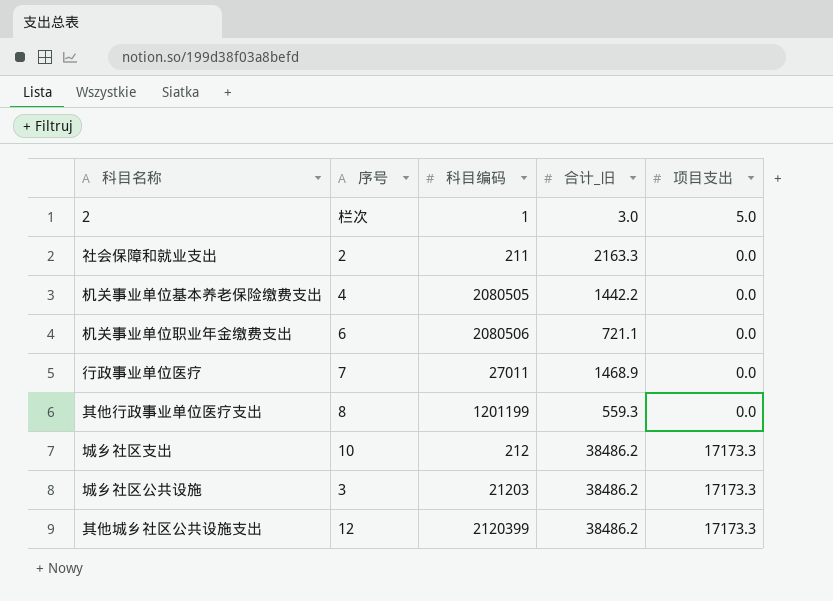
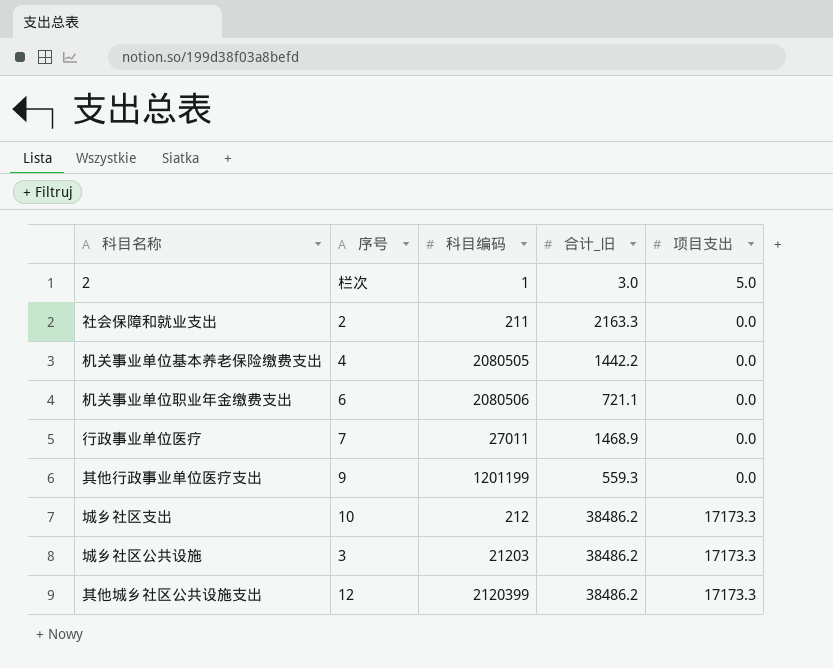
其他行政事业单位医疗支出 | 序号: 8 -> 9

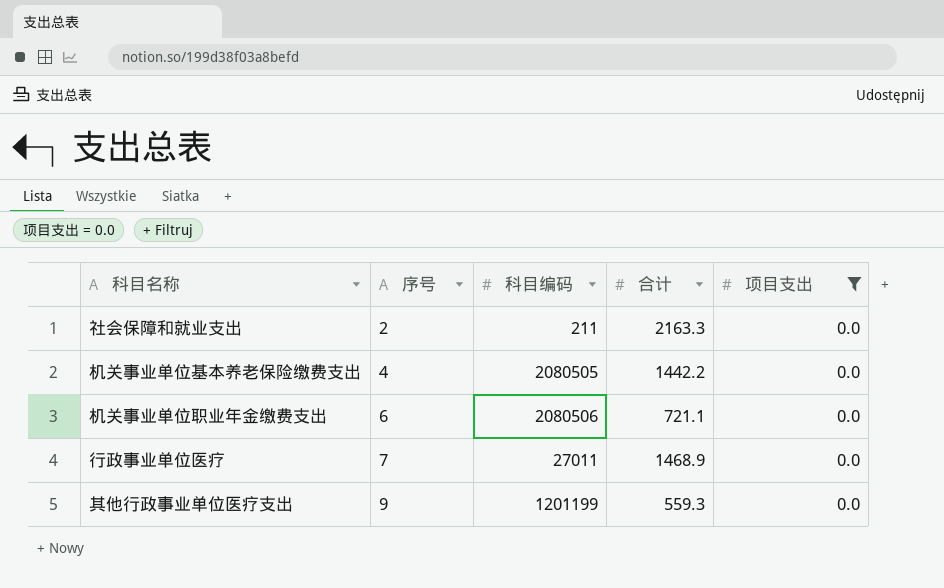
filter: none -> 项目支出 = 0.0
column name: 合计_旧 -> 合计

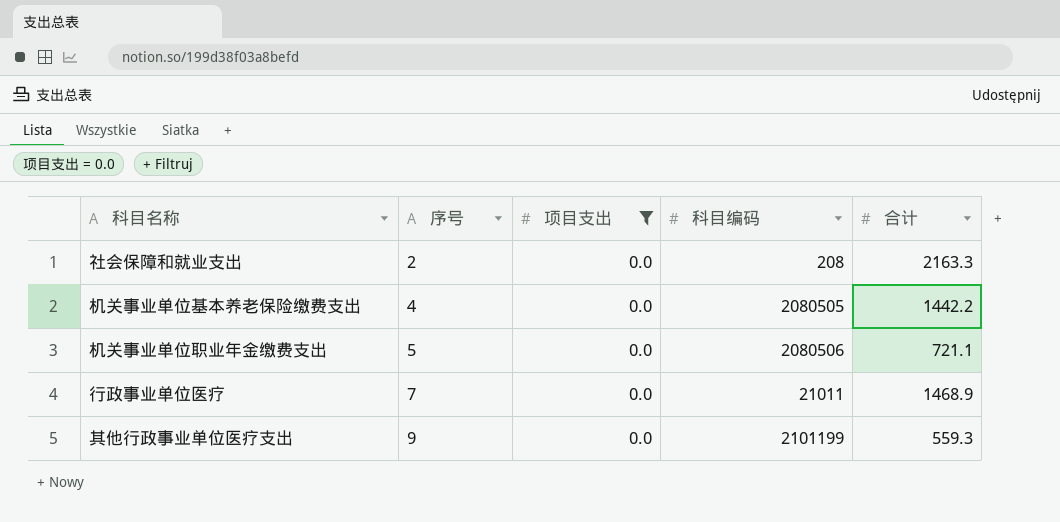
column 项目支出 | position: 5 -> 3
社会保障和就业支出 | 科目编码: 211 -> 208
机关事业单位职业年金缴费支出 | 序号: 6 -> 5
行政事业单位医疗 | 科目编码: 27011 -> 21011
其他行政事业单位医疗支出 | 科目编码: 1201199 -> 2101199

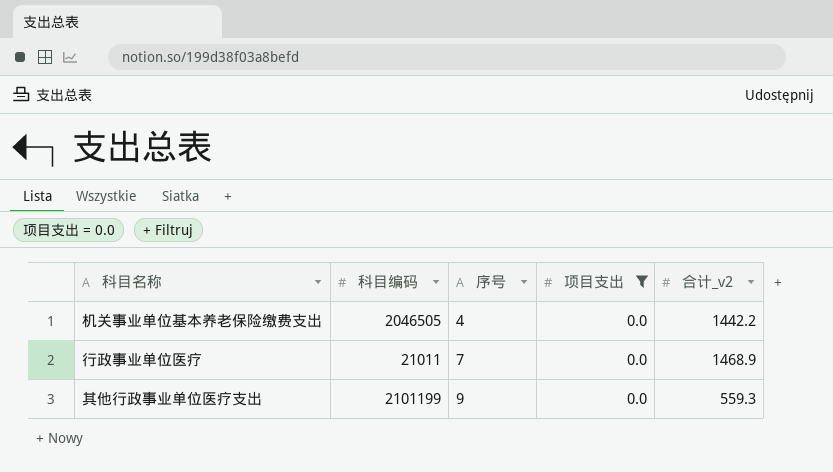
column 科目编码 | position: 4 -> 2
column name: 合计 -> 合计_v2
row 社会保障和就业支出: 2 | 0.0 | 208 | 2163.3 -> none
row 机关事业单位职业年金缴费支出: 5 | 0.0 | 2080506 | 721.1 -> none
机关事业单位基本养老保险缴费支出 | 科目编码: 2080505 -> 2046505

